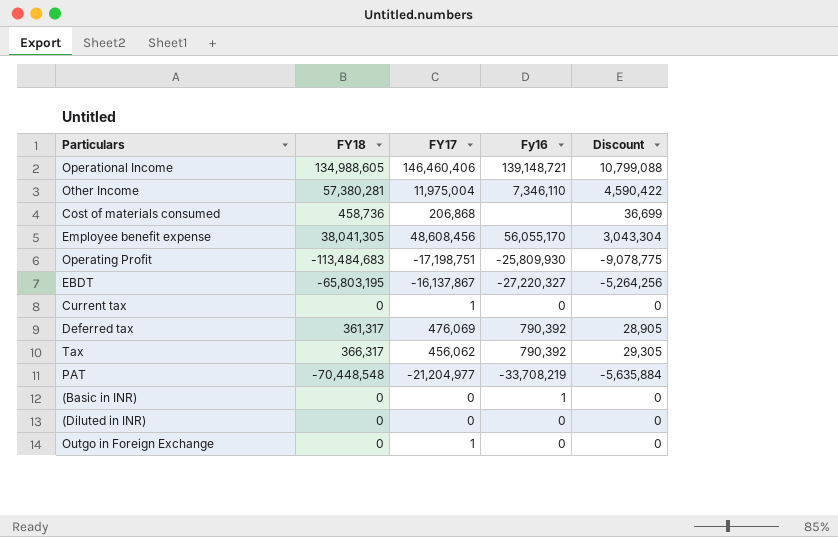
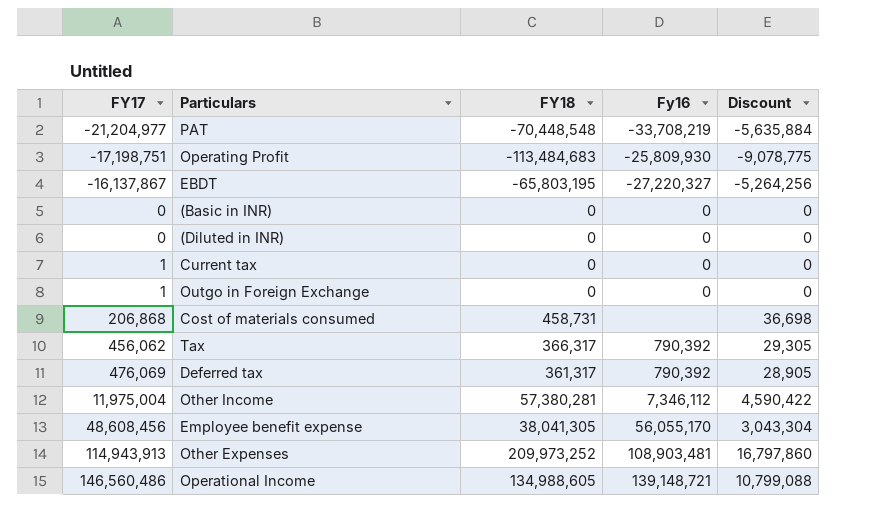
row order: none -> FY17 ascending
column FY17 | position: 3 -> 1
(Basic in INR) | Fy16: 1 -> 0
Cost of materials consumed | FY18: 458,736 -> 458,731
Cost of materials consumed | Discount: 36,699 -> 36,698
Other Income | Fy16: 7,346,110 -> 7,346,112
row Other Expenses: none -> 114,943,913 | 209,973,252 | 108,903,481 | 16,797,860
Operational Income | FY17: 146,460,406 -> 146,560,486

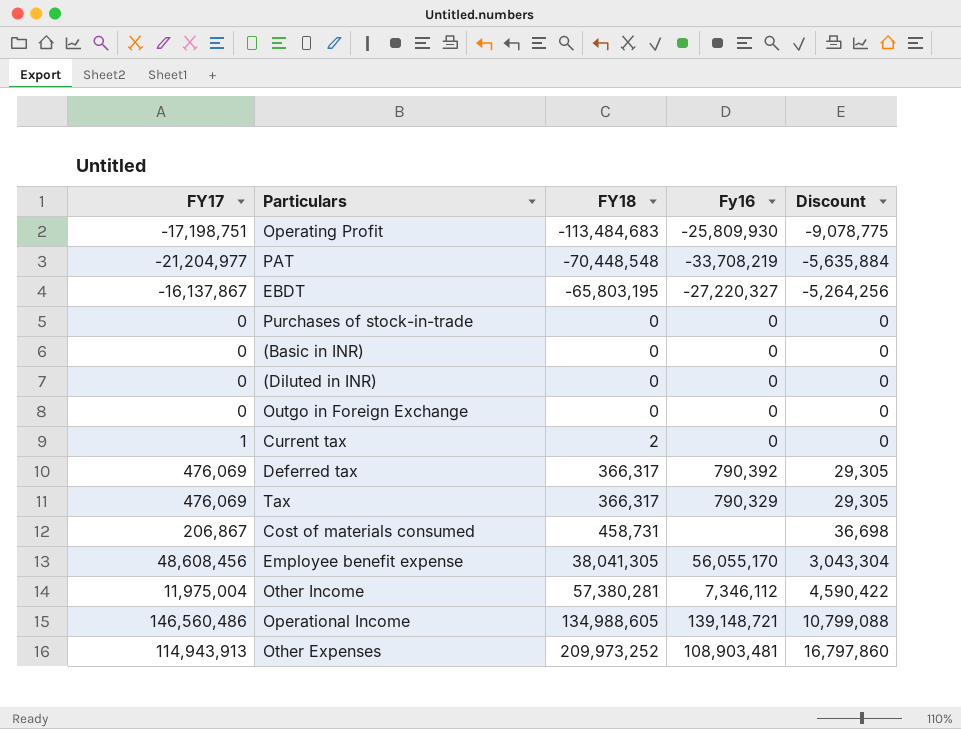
row order: FY17 ascending -> FY18 ascending
row Purchases of stock-in-trade: none -> 0 | 0 | 0 | 0
Outgo in Foreign Exchange | FY17: 1 -> 0
Current tax | FY18: 0 -> 2
Deferred tax | FY18: 361,317 -> 366,317
Deferred tax | Discount: 28,905 -> 29,305
Tax | FY17: 456,062 -> 476,069
Tax | Fy16: 790,392 -> 790,329
Cost of materials consumed | FY17: 206,868 -> 206,867

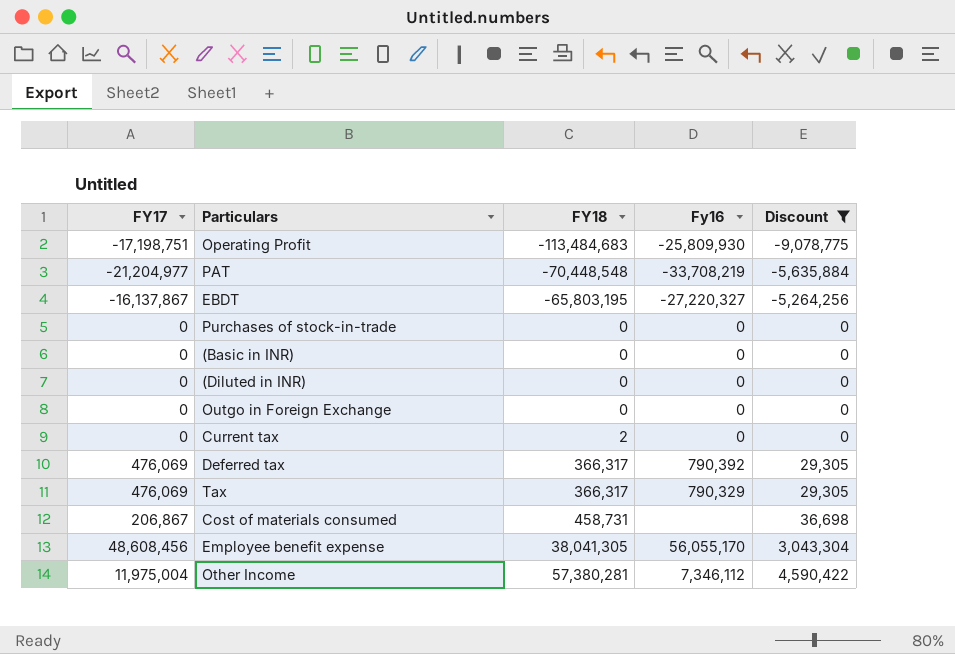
filter: none -> Discount <= 4,590,422
Current tax | FY17: 1 -> 0

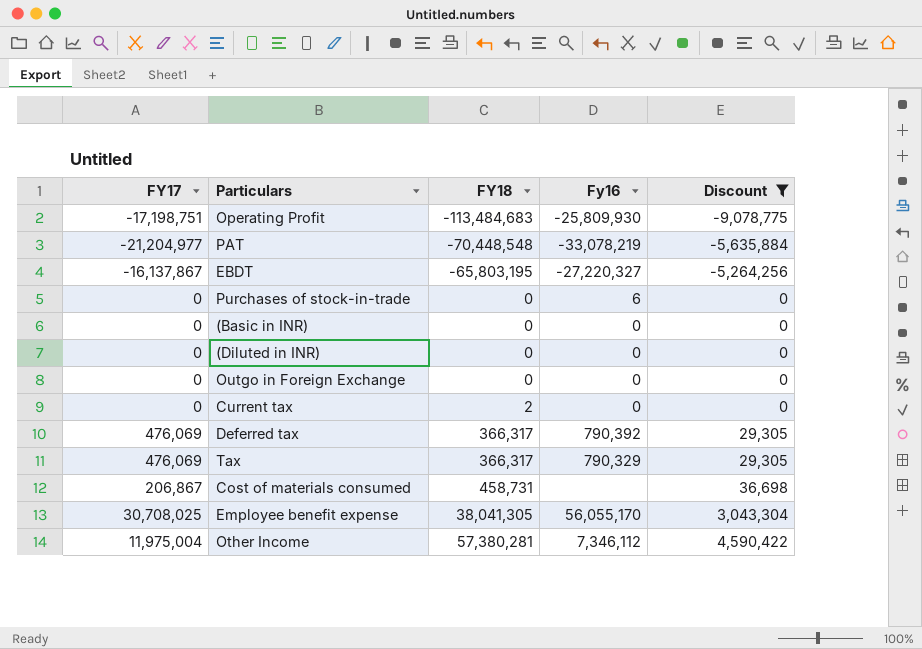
PAT | Fy16: -33,708,219 -> -33,078,219
Purchases of stock-in-trade | Fy16: 0 -> 6
Employee benefit expense | FY17: 48,608,456 -> 30,708,025

